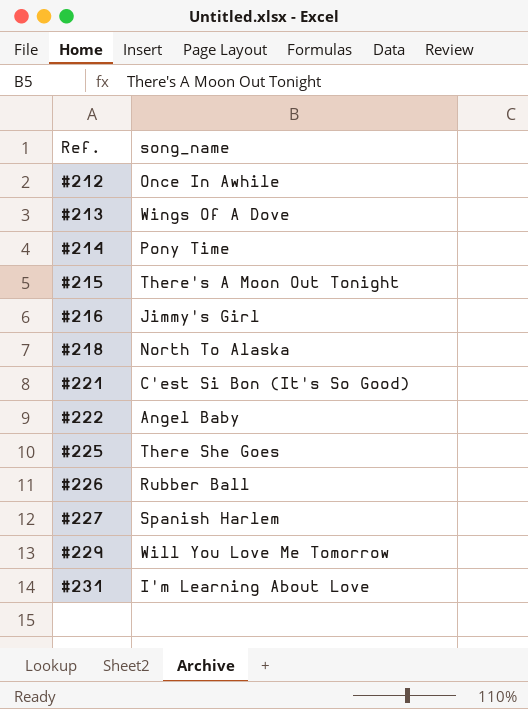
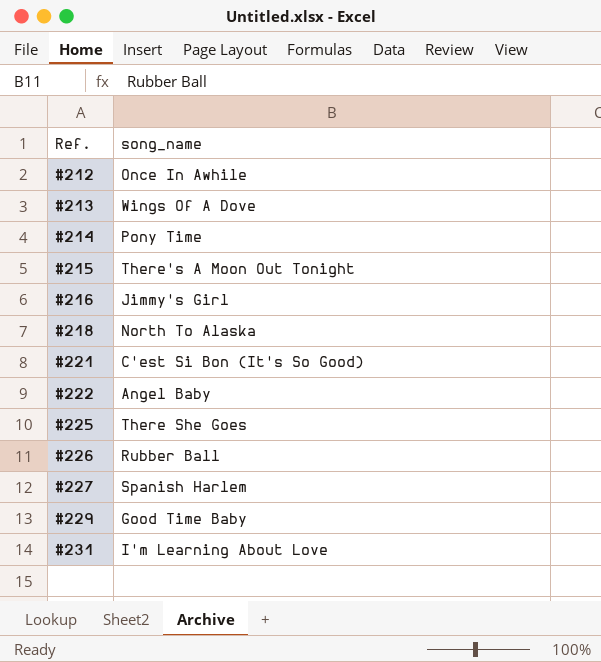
#229 | song_name: Will You Love Me Tomorrow -> Good Time Baby

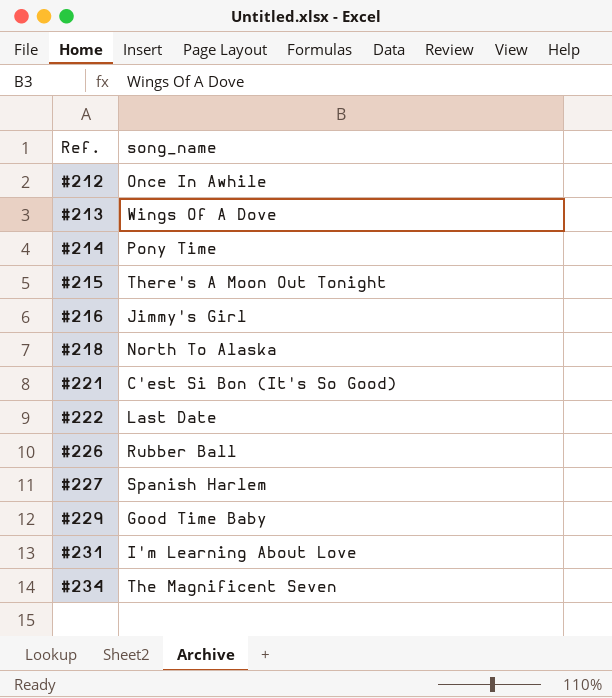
row #225: There She Goes -> none
#222 | song_name: Angel Baby -> Last Date
row #234: none -> The Magnificent Seven

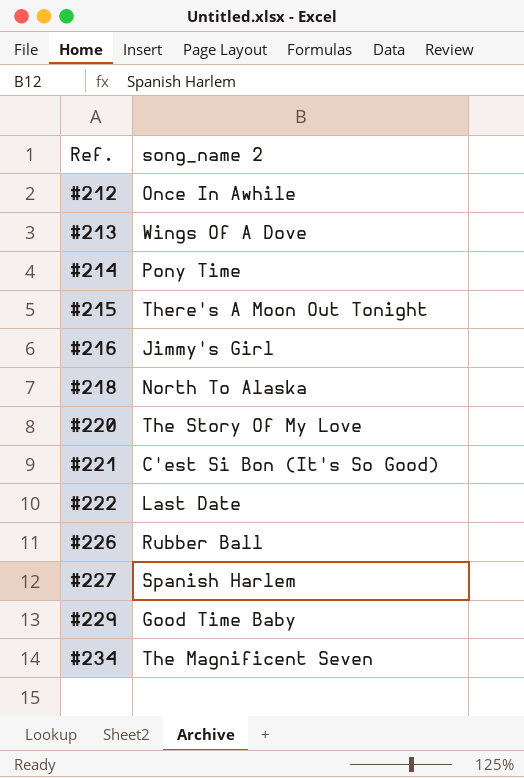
column name: song_name -> song_name 2
row #231: I'm Learning About Love -> none
row #220: none -> The Story Of My Love

